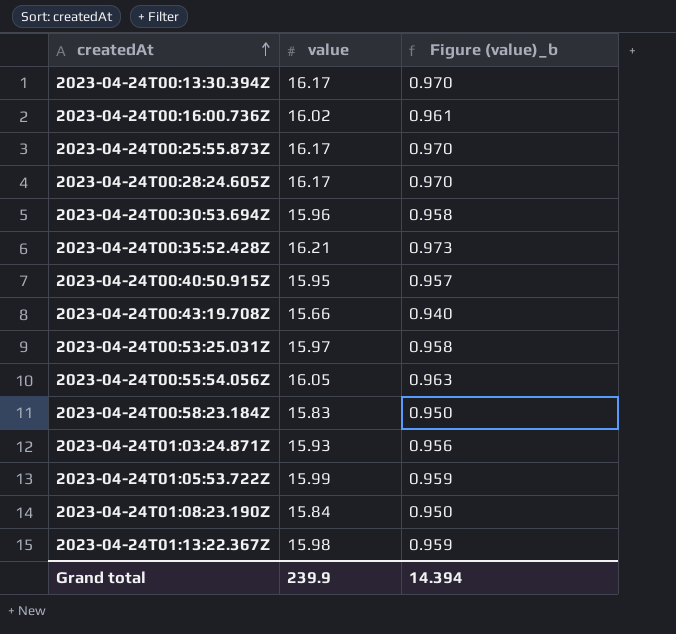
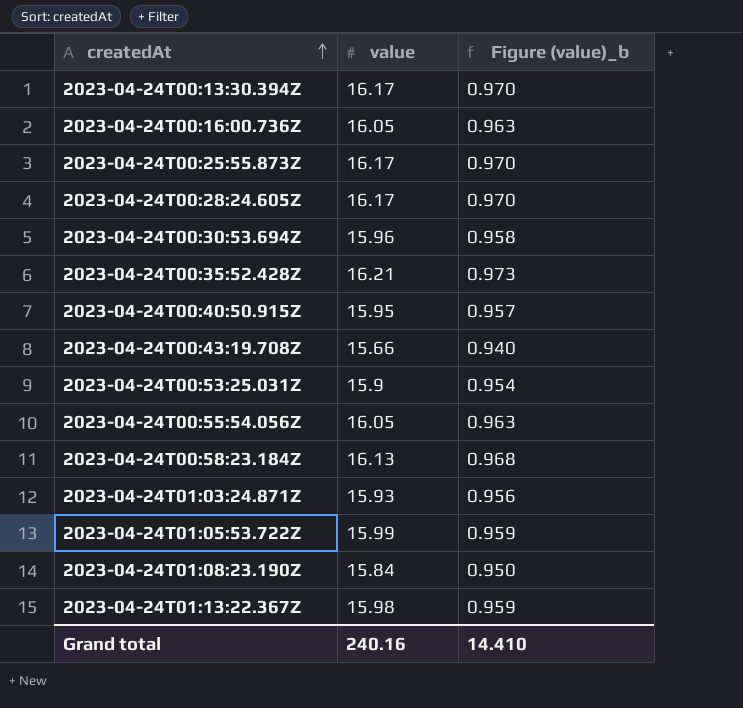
2023-04-24T00:16:00.736Z | value: 16.02 -> 16.05
2023-04-24T00:16:00.736Z | Figure (value)_b: 0.961 -> 0.963
2023-04-24T00:53:25.031Z | value: 15.97 -> 15.9
2023-04-24T00:53:25.031Z | Figure (value)_b: 0.958 -> 0.954
2023-04-24T00:58:23.184Z | value: 15.83 -> 16.13
2023-04-24T00:58:23.184Z | Figure (value)_b: 0.950 -> 0.968
Grand total | value: 239.9 -> 240.16
Grand total | Figure (value)_b: 14.394 -> 14.410

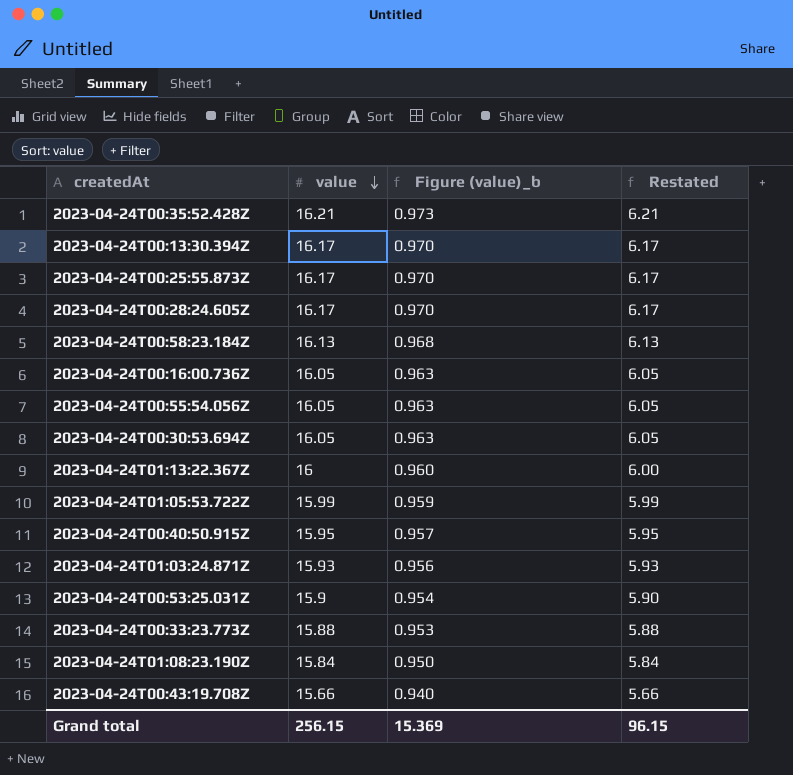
row order: createdAt ascending -> value descending
column Restated | formula: none -> [value] - 10
2023-04-24T00:30:53.694Z | value: 15.96 -> 16.05
2023-04-24T00:30:53.694Z | Figure (value)_b: 0.958 -> 0.963
2023-04-24T01:13:22.367Z | value: 15.98 -> 16
2023-04-24T01:13:22.367Z | Figure (value)_b: 0.959 -> 0.960
row 2023-04-24T00:33:23.773Z: none -> 15.88 | 0.953 | 5.88
Grand total | value: 240.16 -> 256.15
Grand total | Figure (value)_b: 14.410 -> 15.369

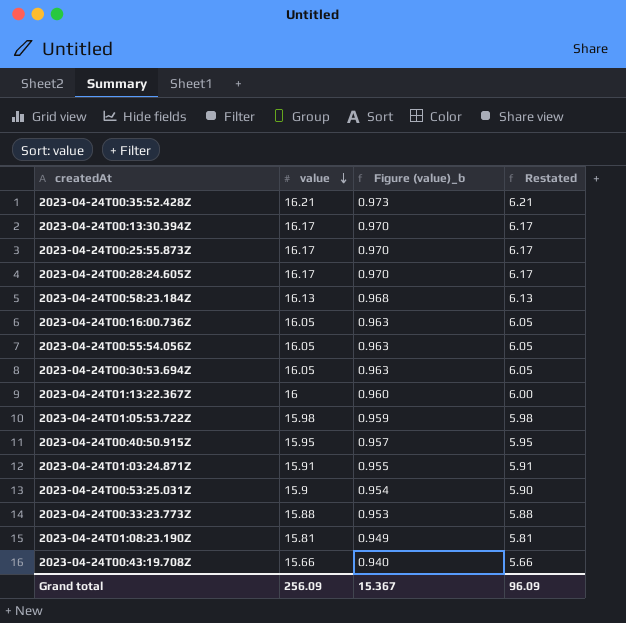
2023-04-24T01:05:53.722Z | value: 15.99 -> 15.98
2023-04-24T01:05:53.722Z | Restated: 5.99 -> 5.98
2023-04-24T01:03:24.871Z | value: 15.93 -> 15.91
2023-04-24T01:03:24.871Z | Figure (value)_b: 0.956 -> 0.955
2023-04-24T01:03:24.871Z | Restated: 5.93 -> 5.91
2023-04-24T01:08:23.190Z | value: 15.84 -> 15.81
2023-04-24T01:08:23.190Z | Figure (value)_b: 0.950 -> 0.949
2023-04-24T01:08:23.190Z | Restated: 5.84 -> 5.81
Grand total | value: 256.15 -> 256.09
Grand total | Figure (value)_b: 15.369 -> 15.367
Grand total | Restated: 96.15 -> 96.09

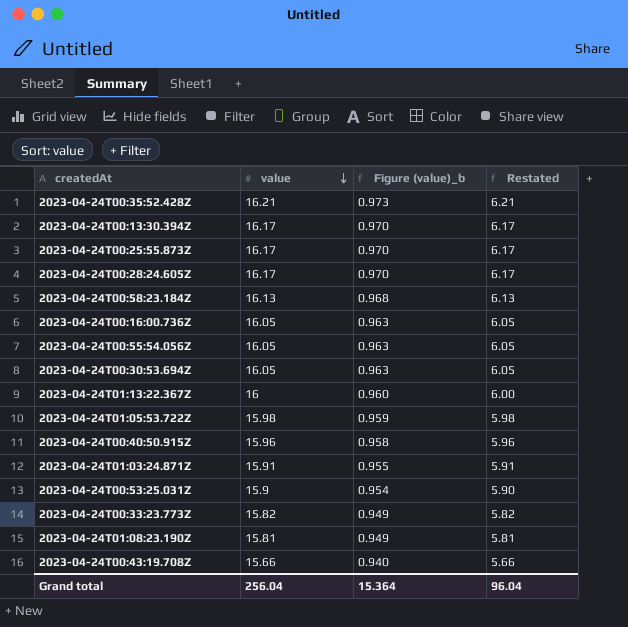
2023-04-24T00:40:50.915Z | value: 15.95 -> 15.96
2023-04-24T00:40:50.915Z | Figure (value)_b: 0.957 -> 0.958
2023-04-24T00:40:50.915Z | Restated: 5.95 -> 5.96
2023-04-24T00:33:23.773Z | value: 15.88 -> 15.82
2023-04-24T00:33:23.773Z | Figure (value)_b: 0.953 -> 0.949
2023-04-24T00:33:23.773Z | Restated: 5.88 -> 5.82
Grand total | value: 256.09 -> 256.04
Grand total | Figure (value)_b: 15.367 -> 15.364
Grand total | Restated: 96.09 -> 96.04

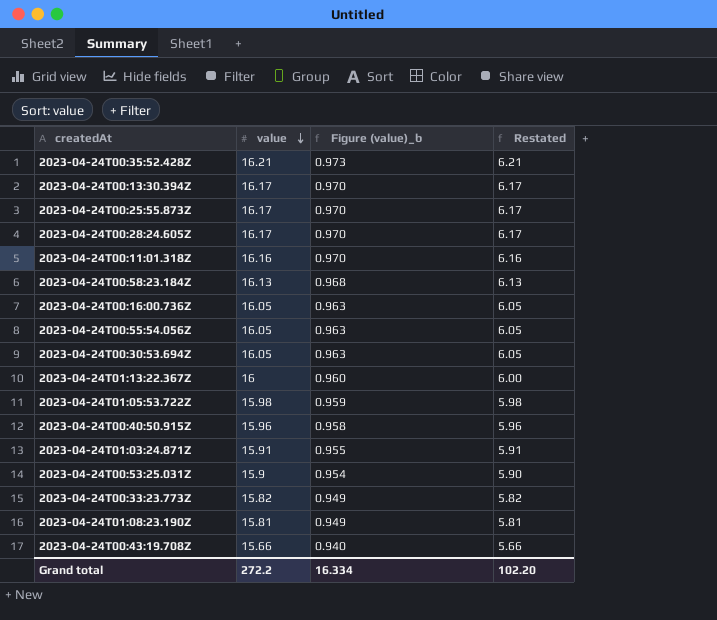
row 2023-04-24T00:11:01.318Z: none -> 16.16 | 0.970 | 6.16
Grand total | value: 256.04 -> 272.2
Grand total | Figure (value)_b: 15.364 -> 16.334
Grand total | Restated: 96.04 -> 102.20

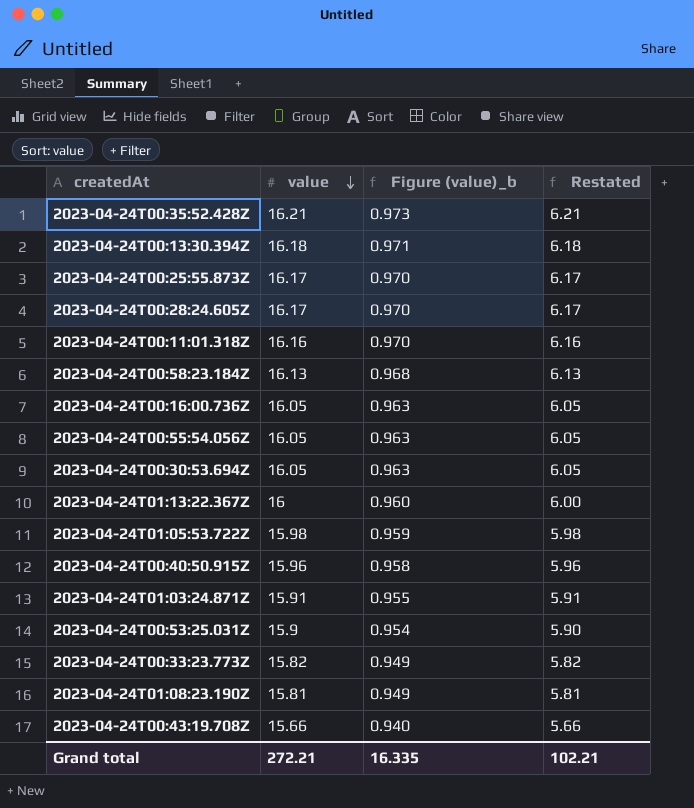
2023-04-24T00:13:30.394Z | value: 16.17 -> 16.18
2023-04-24T00:13:30.394Z | Figure (value)_b: 0.970 -> 0.971
2023-04-24T00:13:30.394Z | Restated: 6.17 -> 6.18
Grand total | value: 272.2 -> 272.21
Grand total | Figure (value)_b: 16.334 -> 16.335
Grand total | Restated: 102.20 -> 102.21

